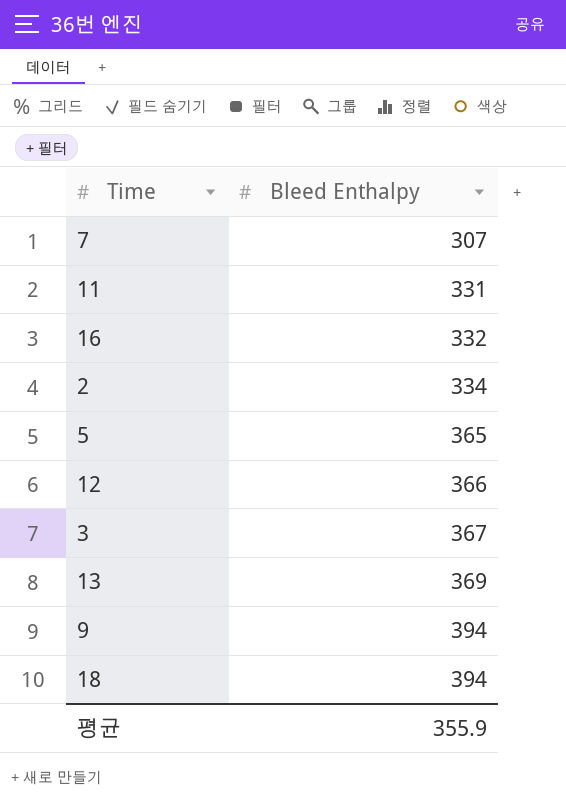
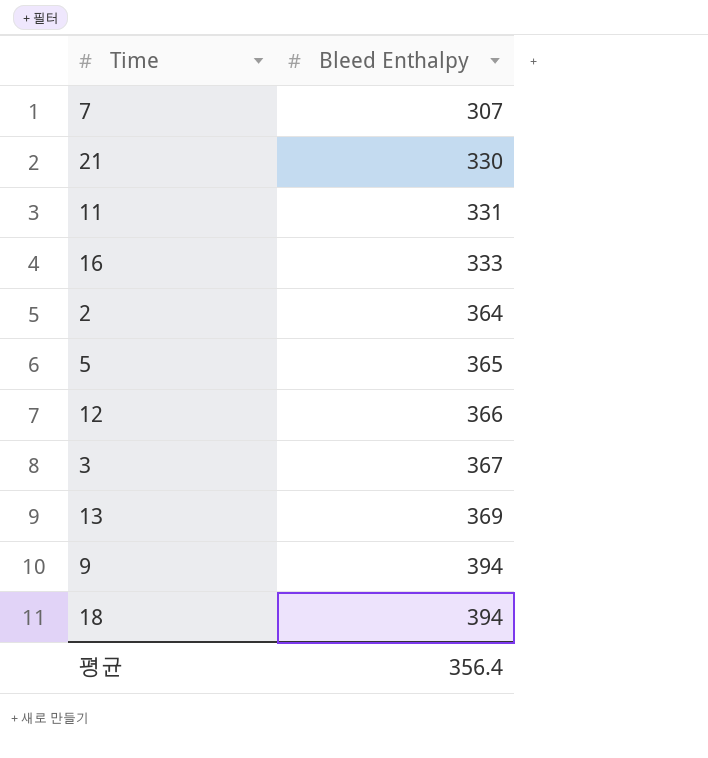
row 21: none -> 330
16 | Bleed Enthalpy: 332 -> 333
2 | Bleed Enthalpy: 334 -> 364
평균 | Bleed Enthalpy: 355.9 -> 356.4

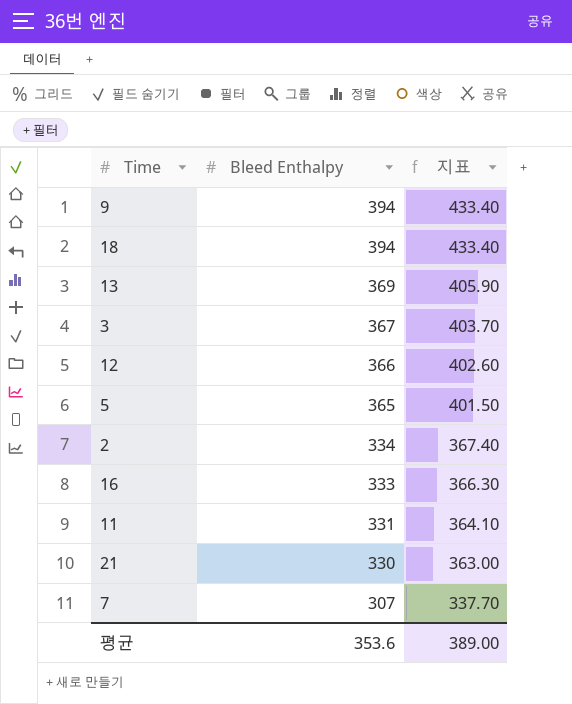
row order: Bleed Enthalpy ascending -> Bleed Enthalpy descending
column 지표 | formula: none -> [Bleed Enthalpy] * 1.1
2 | Bleed Enthalpy: 364 -> 334
평균 | Bleed Enthalpy: 356.4 -> 353.6

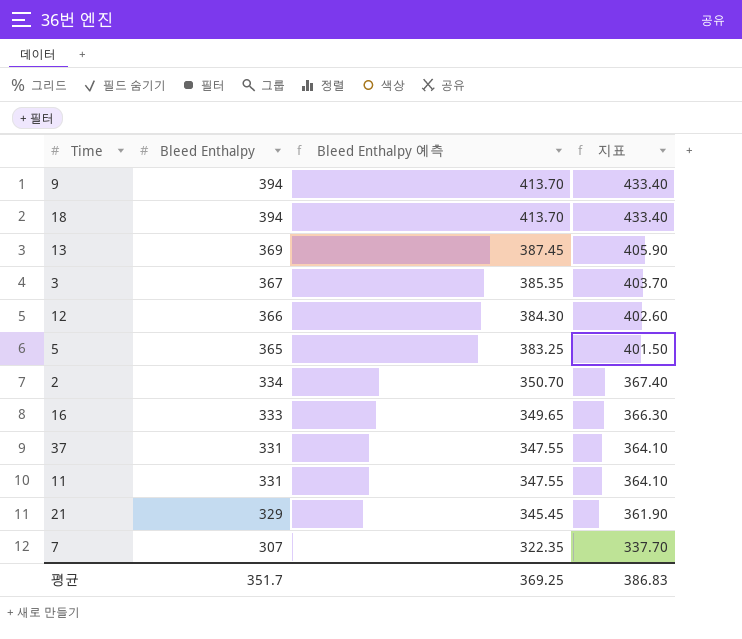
column Bleed Enthalpy 예측 | formula: none -> [Bleed Enthalpy] * 1.05
row 37: none -> 331 | 347.55 | 364.10
21 | Bleed Enthalpy: 330 -> 329
21 | 지표: 363.00 -> 361.90
평균 | Bleed Enthalpy: 353.6 -> 351.7
평균 | 지표: 389.00 -> 386.83

